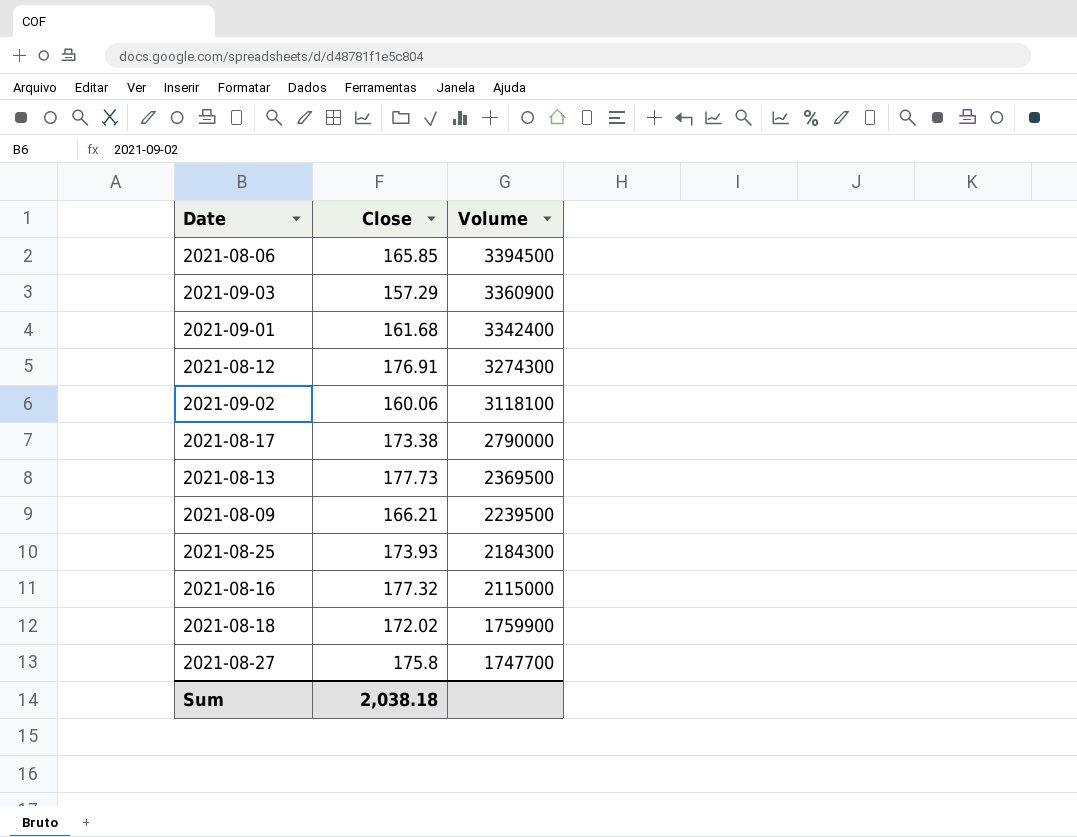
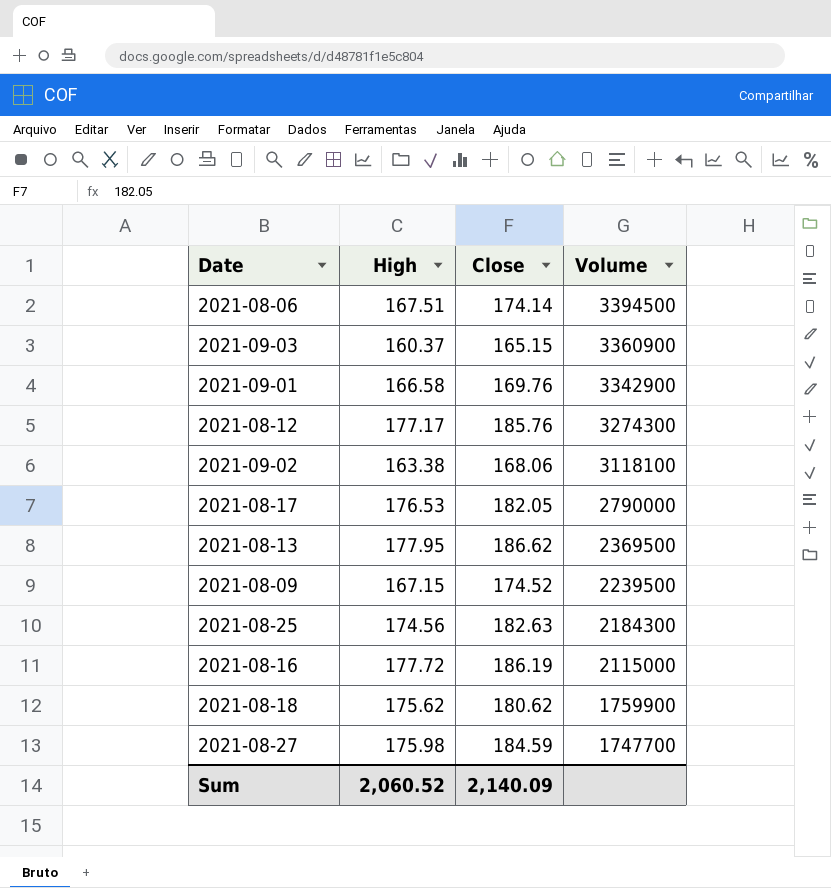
column High | position: none -> 2
2021-08-06 | Close: 165.85 -> 174.14
2021-09-03 | Close: 157.29 -> 165.15
2021-09-01 | Close: 161.68 -> 169.76
2021-09-01 | Volume: 3342400 -> 3342900
2021-08-12 | Close: 176.91 -> 185.76
2021-09-02 | Close: 160.06 -> 168.06
2021-08-17 | Close: 173.38 -> 182.05
2021-08-13 | Close: 177.73 -> 186.62
2021-08-09 | Close: 166.21 -> 174.52
2021-08-25 | Close: 173.93 -> 182.63
2021-08-16 | Close: 177.32 -> 186.19
2021-08-18 | Close: 172.02 -> 180.62
2021-08-27 | Close: 175.8 -> 184.59
Sum | Close: 2,038.18 -> 2,140.09

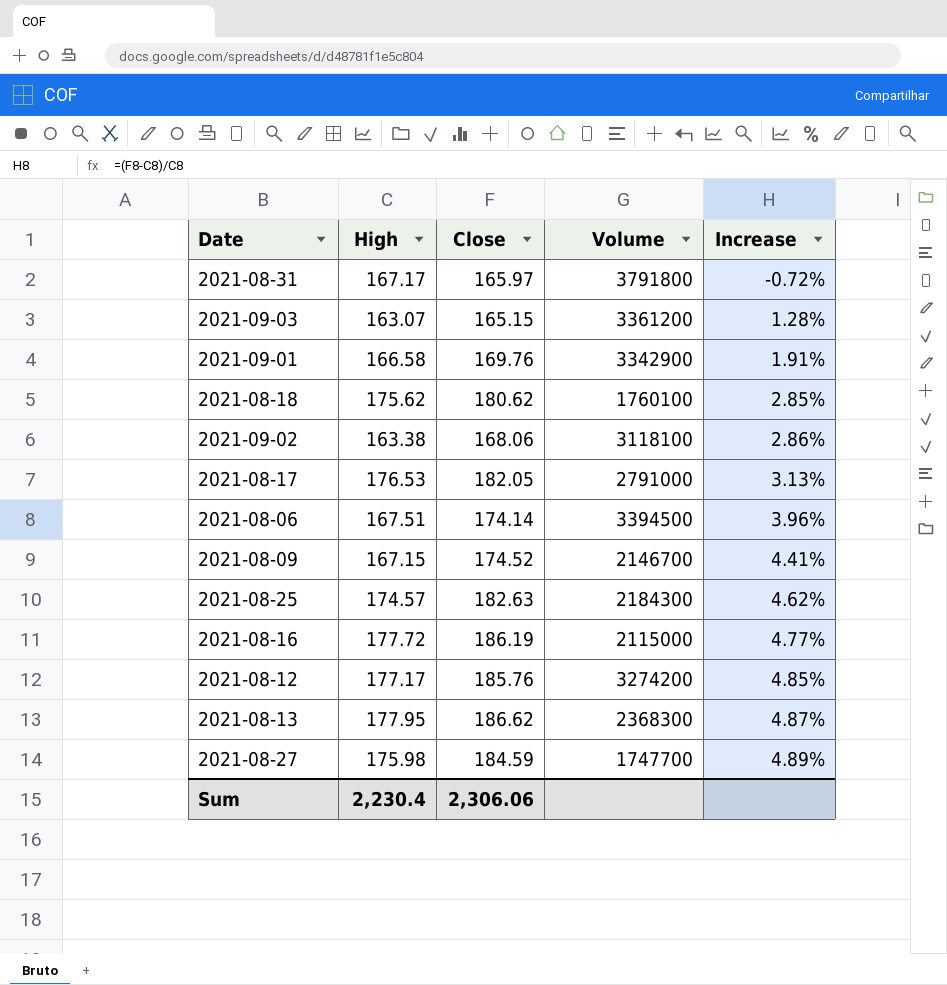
row order: Volume descending -> Increase ascending
column Increase | formula: none -> ([Close] - [High]) / [High]
row 2021-08-31: none -> 167.17 | 165.97 | 3791800 | -0.72%
2021-09-03 | High: 160.37 -> 163.07
2021-09-03 | Volume: 3360900 -> 3361200
2021-08-18 | Volume: 1759900 -> 1760100
2021-08-17 | Volume: 2790000 -> 2791000
2021-08-09 | Volume: 2239500 -> 2146700
2021-08-25 | High: 174.56 -> 174.57
2021-08-12 | Volume: 3274300 -> 3274200
2021-08-13 | Volume: 2369500 -> 2368300
Sum | High: 2,060.52 -> 2,230.4
Sum | Close: 2,140.09 -> 2,306.06

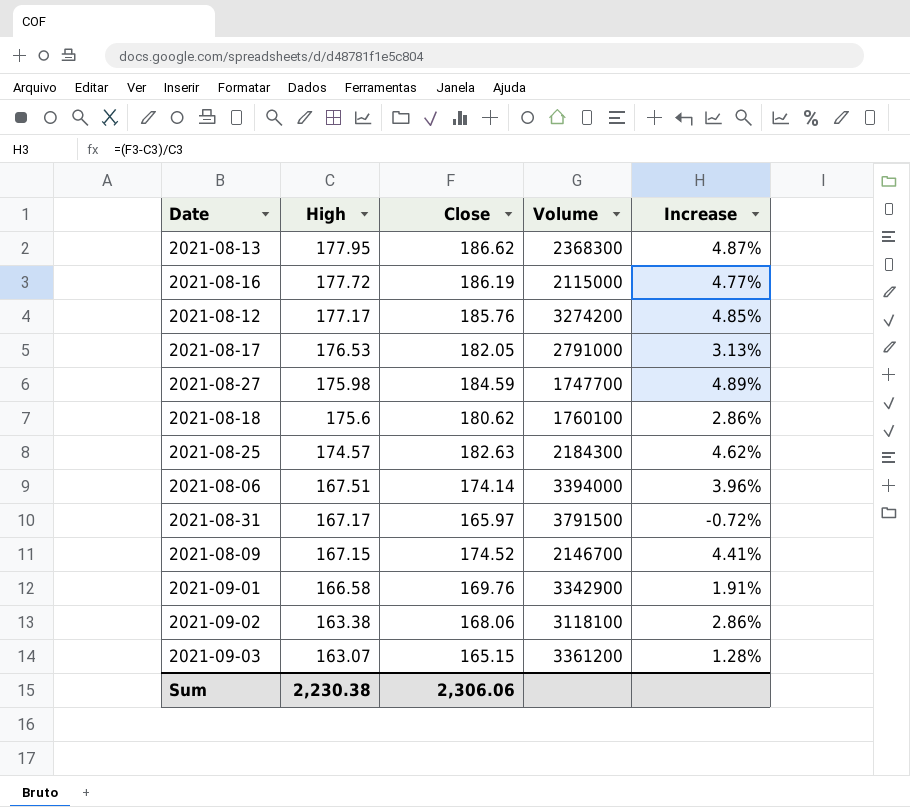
row order: Increase ascending -> High descending
2021-08-18 | High: 175.62 -> 175.6
2021-08-18 | Increase: 2.85% -> 2.86%
2021-08-06 | Volume: 3394500 -> 3394000
2021-08-31 | Volume: 3791800 -> 3791500
Sum | High: 2,230.4 -> 2,230.38

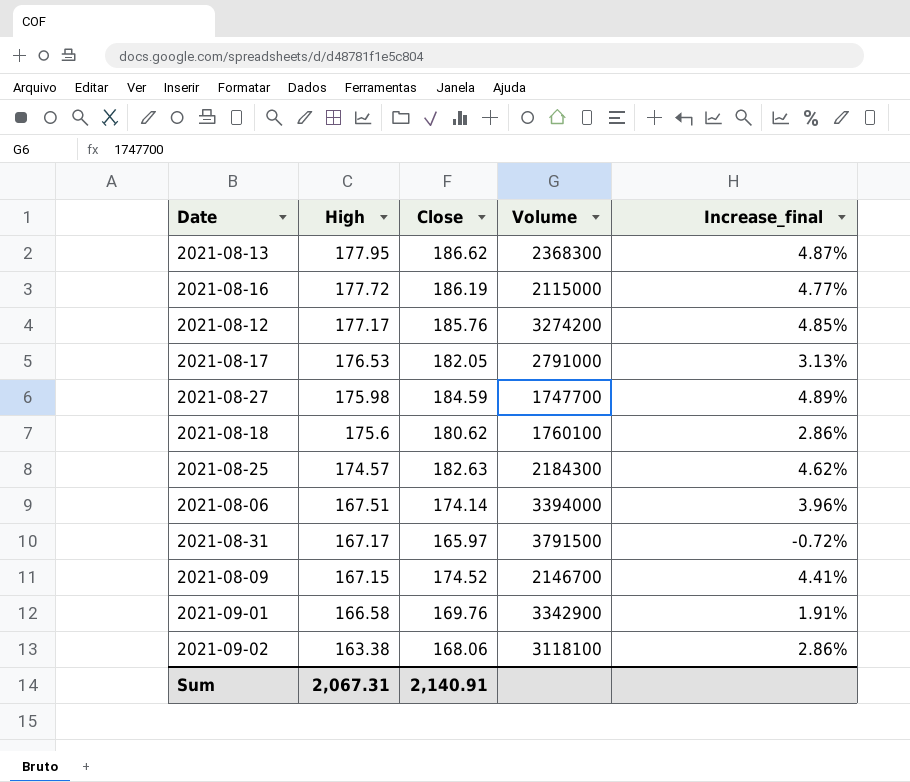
column name: Increase -> Increase_final
row 2021-09-03: 163.07 | 165.15 | 3361200 | 1.28% -> none
Sum | High: 2,230.38 -> 2,067.31
Sum | Close: 2,306.06 -> 2,140.91

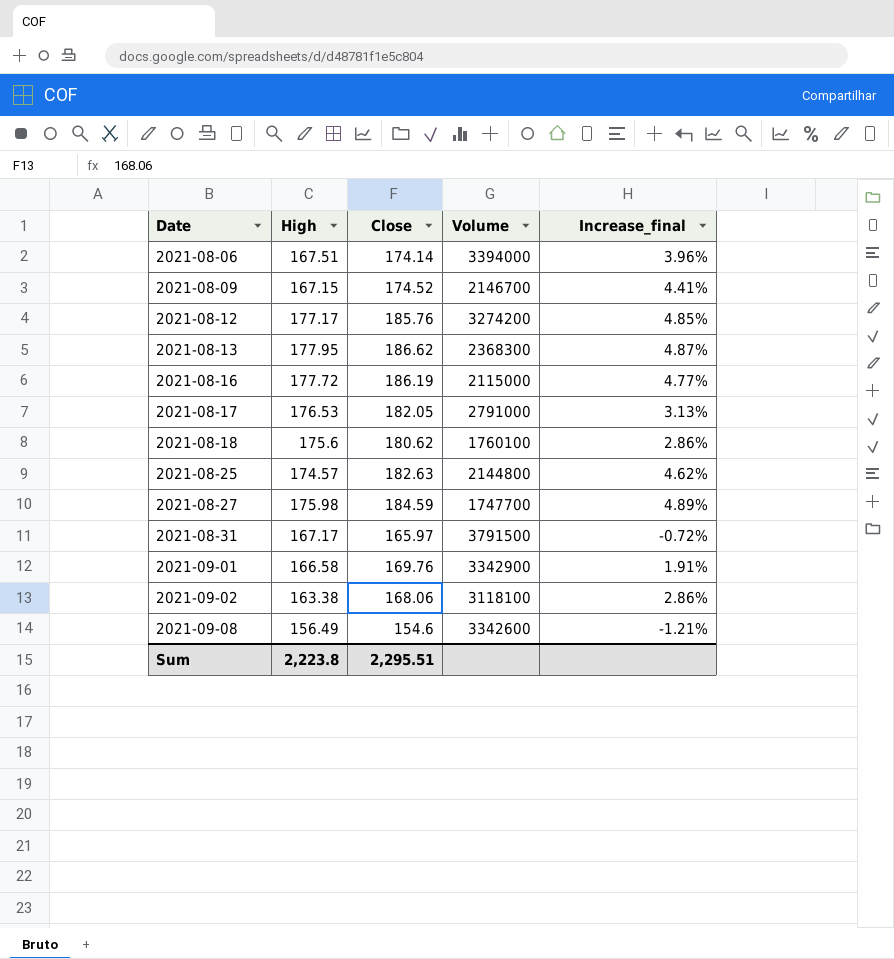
row order: High descending -> Date ascending
2021-08-25 | Volume: 2184300 -> 2144800
row 2021-09-08: none -> 156.49 | 154.6 | 3342600 | -1.21%
Sum | High: 2,067.31 -> 2,223.8
Sum | Close: 2,140.91 -> 2,295.51

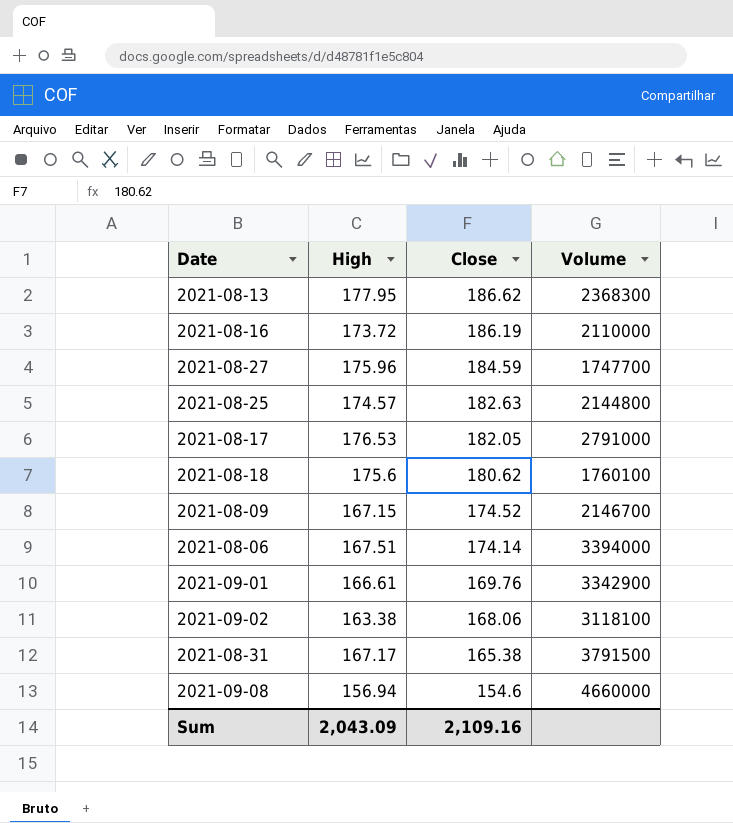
row order: Date ascending -> Close descending
column Increase_final | formula: ([Close] - [High]) / [High] -> none
row 2021-08-12: 177.17 | 185.76 | 3274200 | 4.85% -> none
2021-08-16 | High: 177.72 -> 173.72
2021-08-16 | Volume: 2115000 -> 2110000
2021-08-27 | High: 175.98 -> 175.96
2021-09-01 | High: 166.58 -> 166.61
2021-08-31 | Close: 165.97 -> 165.38
2021-09-08 | High: 156.49 -> 156.94
2021-09-08 | Volume: 3342600 -> 4660000
Sum | High: 2,223.8 -> 2,043.09
Sum | Close: 2,295.51 -> 2,109.16

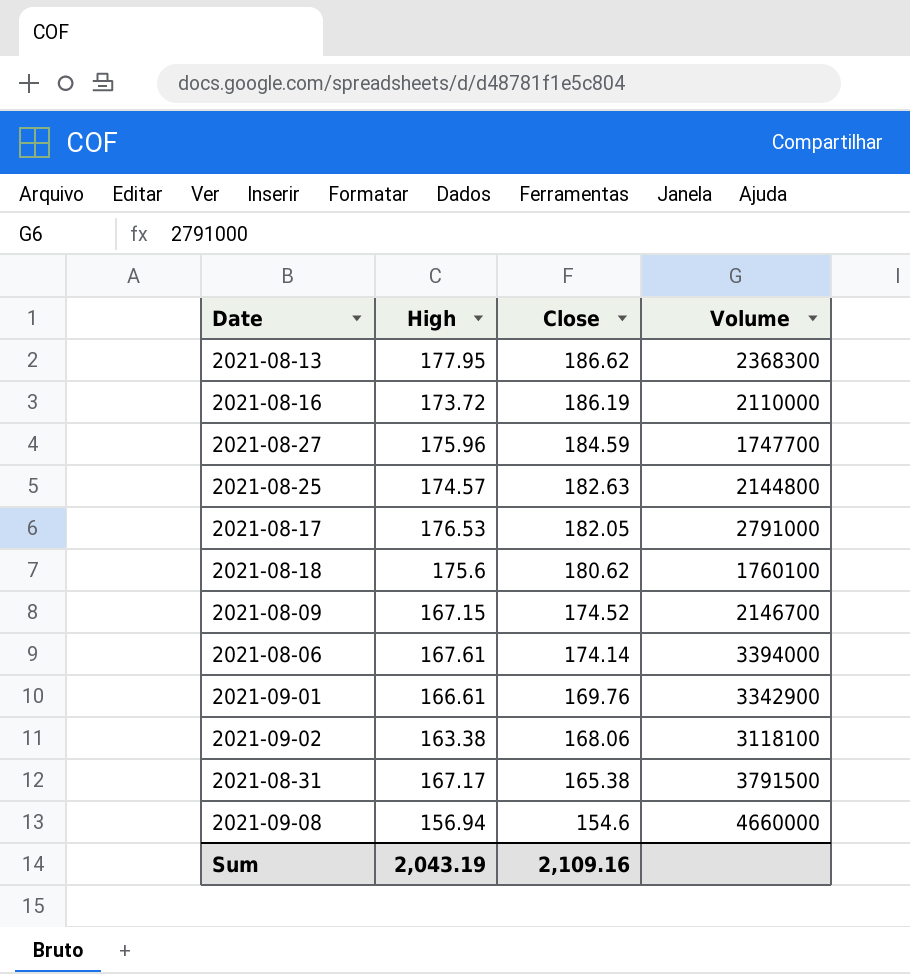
2021-08-06 | High: 167.51 -> 167.61
Sum | High: 2,043.09 -> 2,043.19

